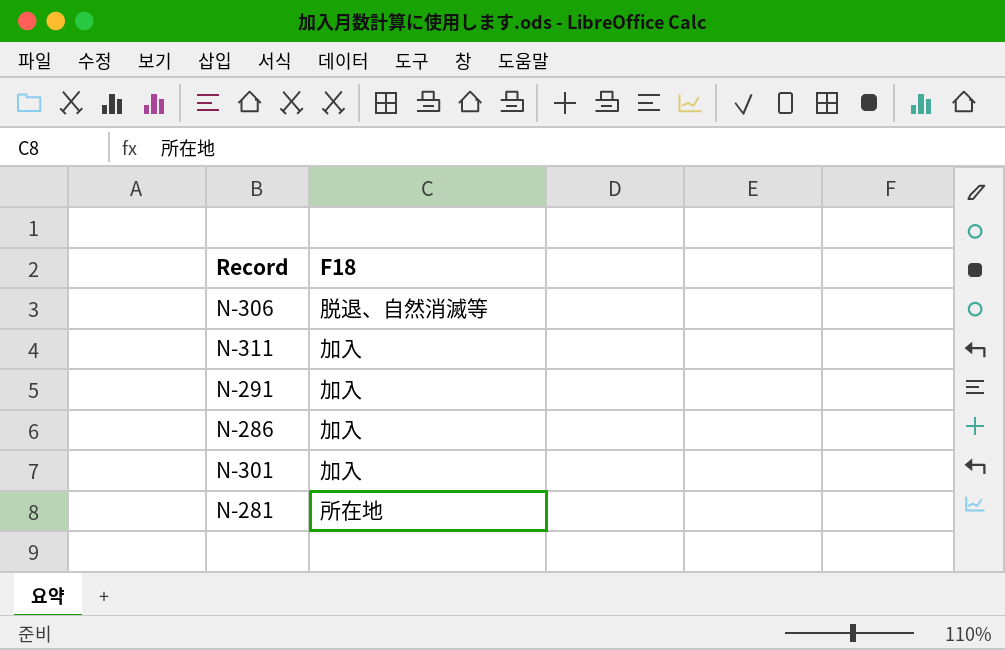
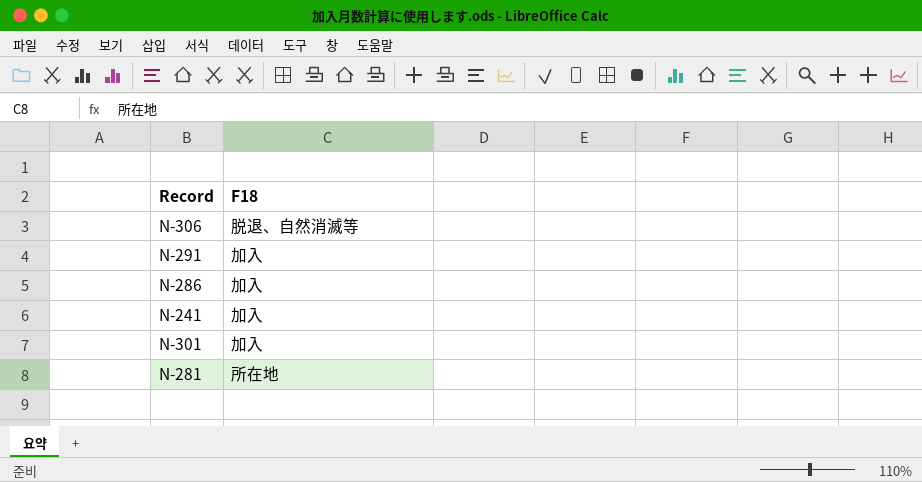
row N-311: 加入 -> none
row N-241: none -> 加入

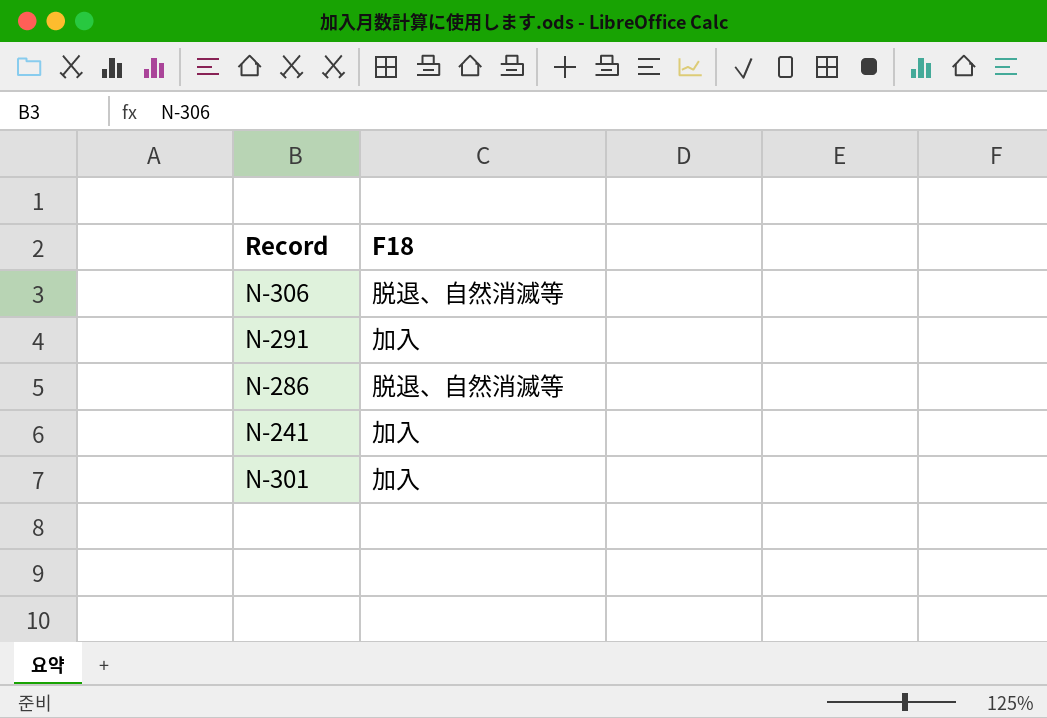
row N-281: 所在地 -> none
N-286 | F18: 加入 -> 脱退、自然消滅等

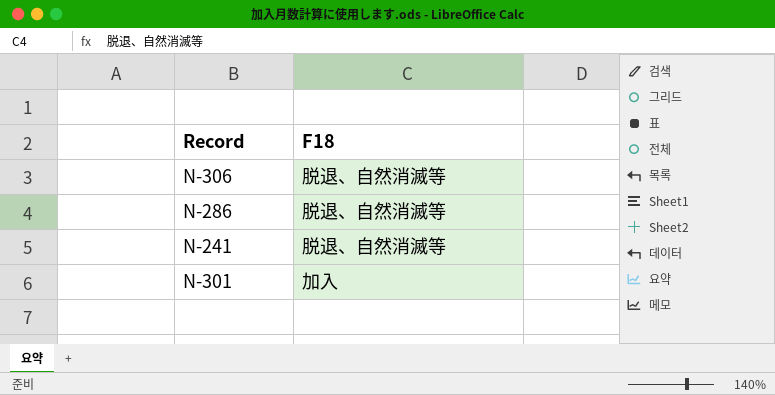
row N-291: 加入 -> none
N-241 | F18: 加入 -> 脱退、自然消滅等

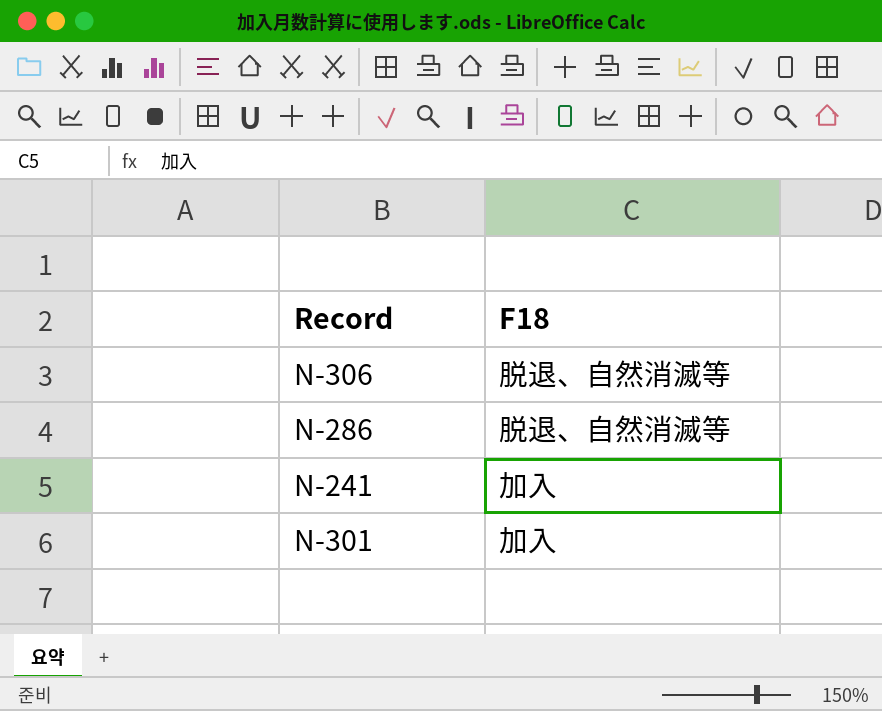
N-241 | F18: 脱退、自然消滅等 -> 加入

